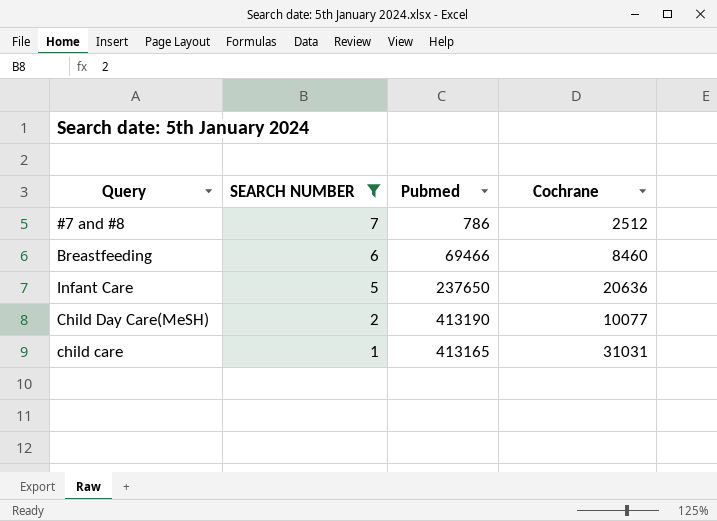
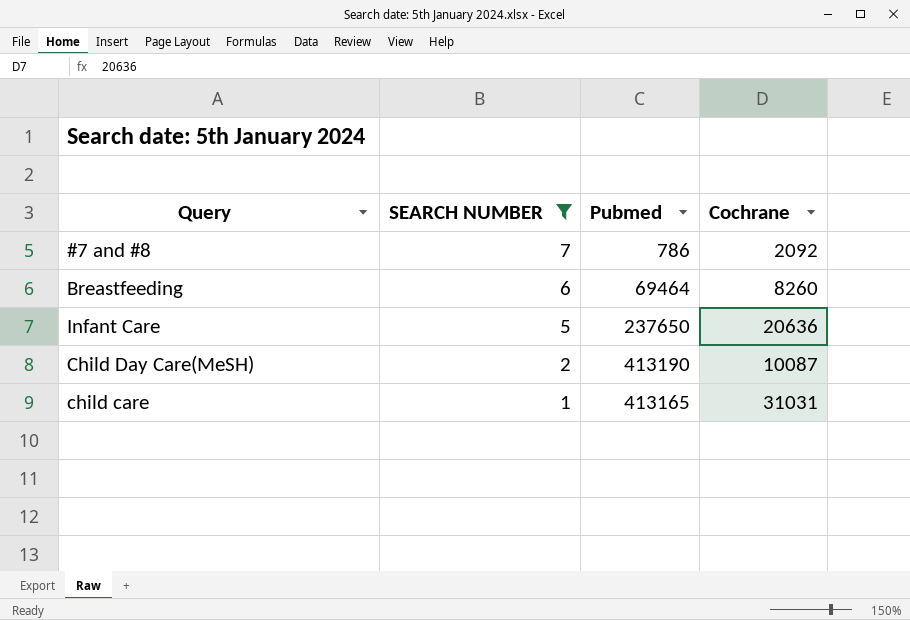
#7 and #8 | Cochrane: 2512 -> 2092
Breastfeeding | Pubmed: 69466 -> 69464
Breastfeeding | Cochrane: 8460 -> 8260
Child Day Care(MeSH) | Cochrane: 10077 -> 10087

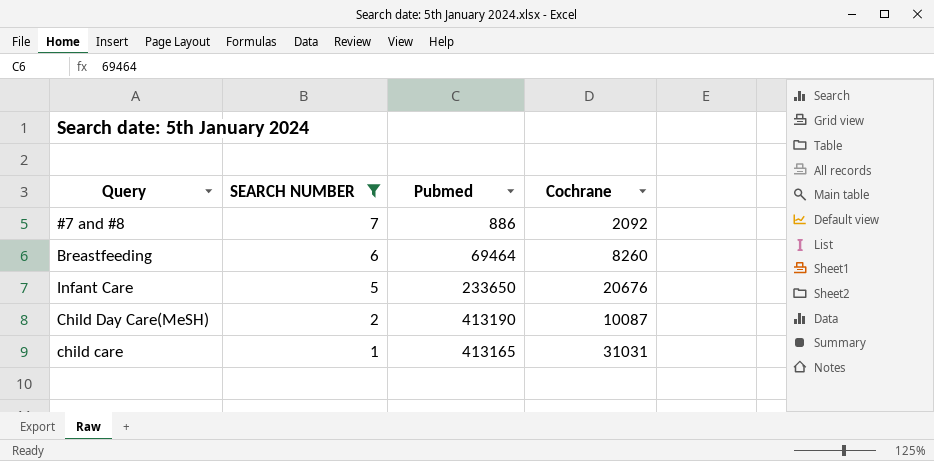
#7 and #8 | Pubmed: 786 -> 886
Infant Care | Pubmed: 237650 -> 233650
Infant Care | Cochrane: 20636 -> 20676

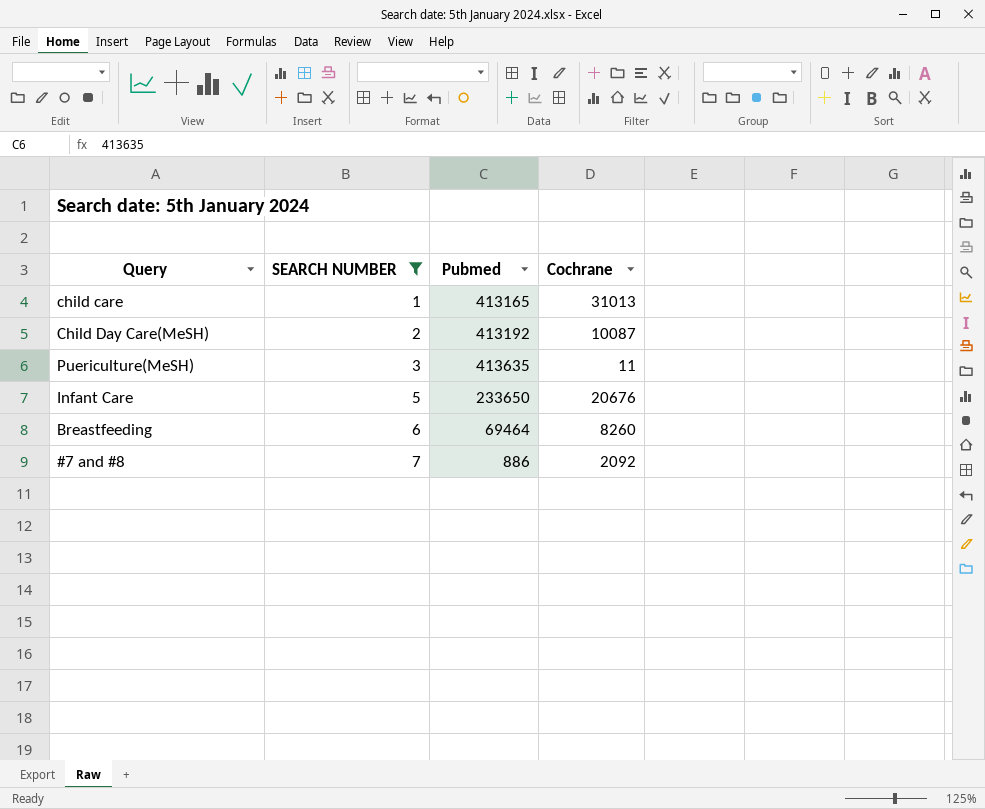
row order: SEARCH NUMBER descending -> SEARCH NUMBER ascending
child care | Cochrane: 31031 -> 31013
Child Day Care(MeSH) | Pubmed: 413190 -> 413192
row Puericulture(MeSH): none -> 3 | 413635 | 11

